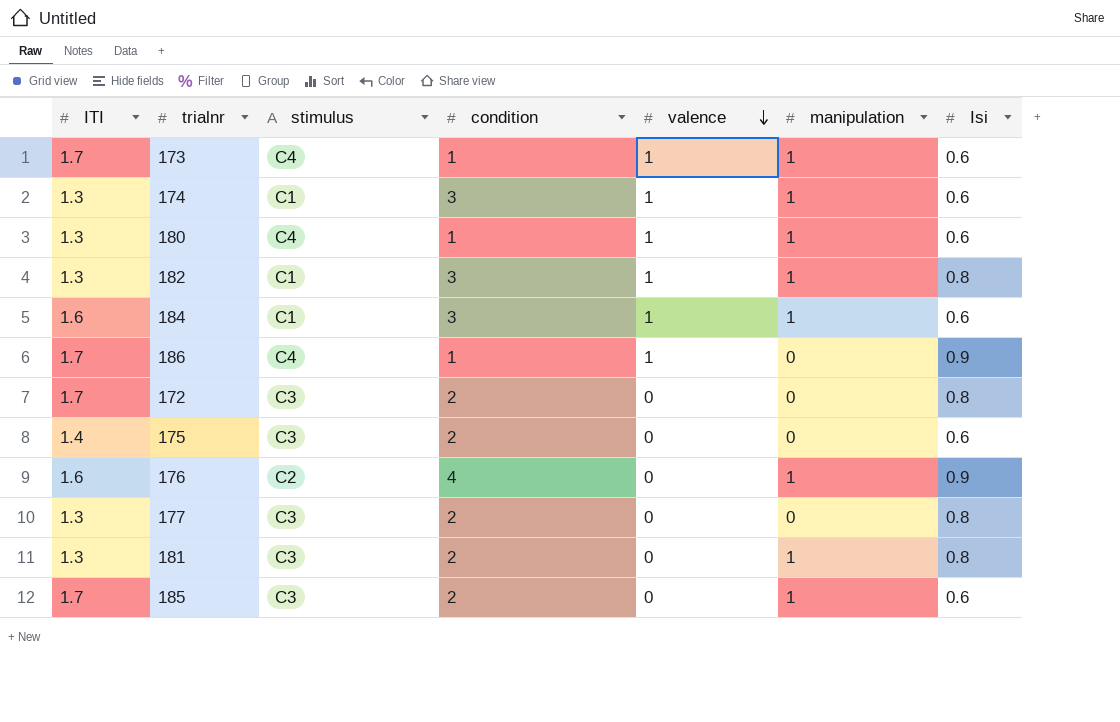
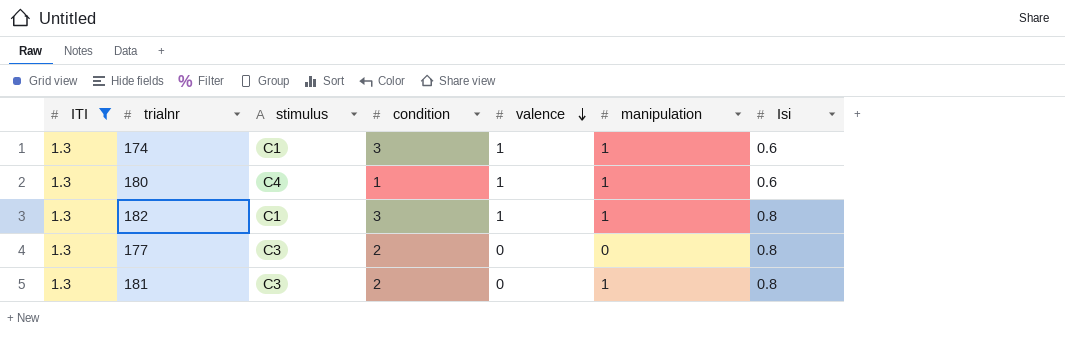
filter: none -> ITI = 1.3

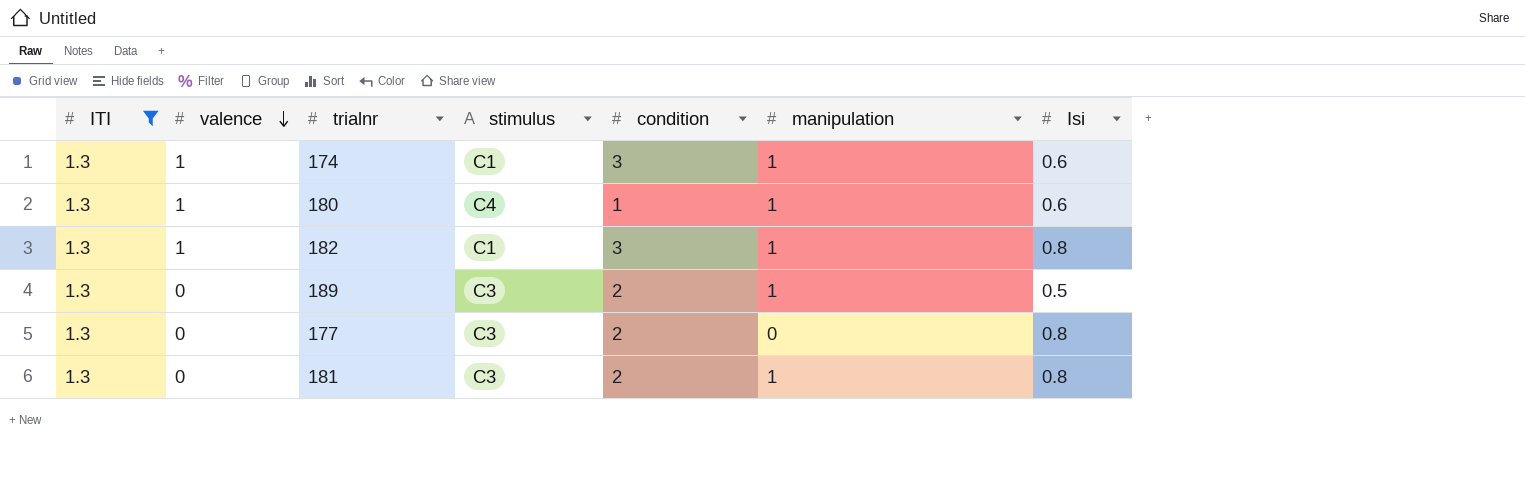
column valence | position: 5 -> 2
row 189: none -> 1.3 | 0 | C3 | 2 | 1 | 0.5

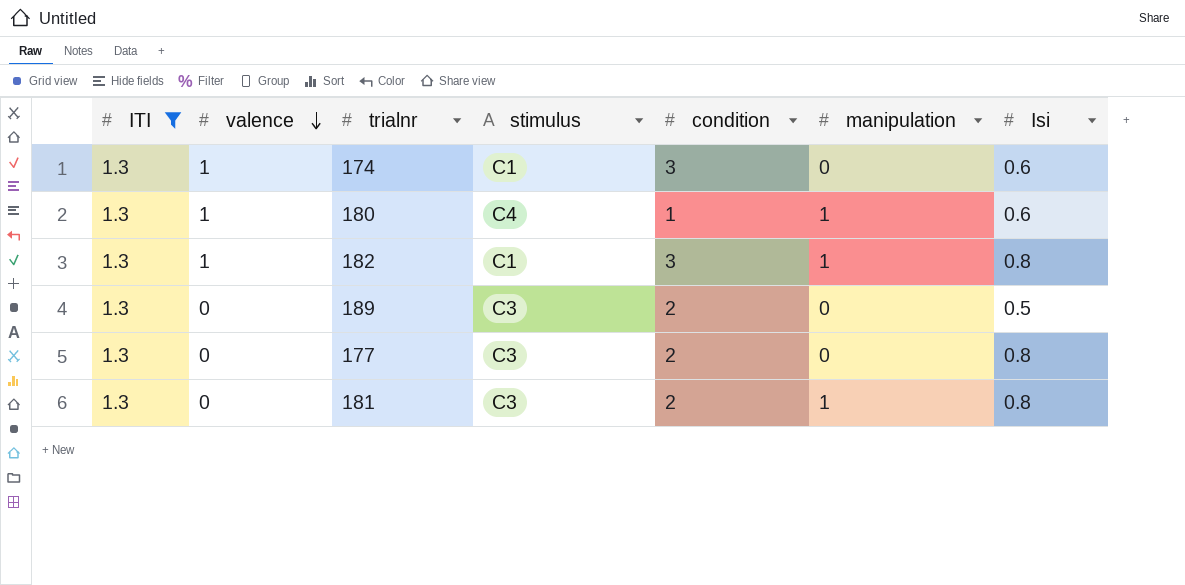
174 | manipulation: 1 -> 0
189 | manipulation: 1 -> 0

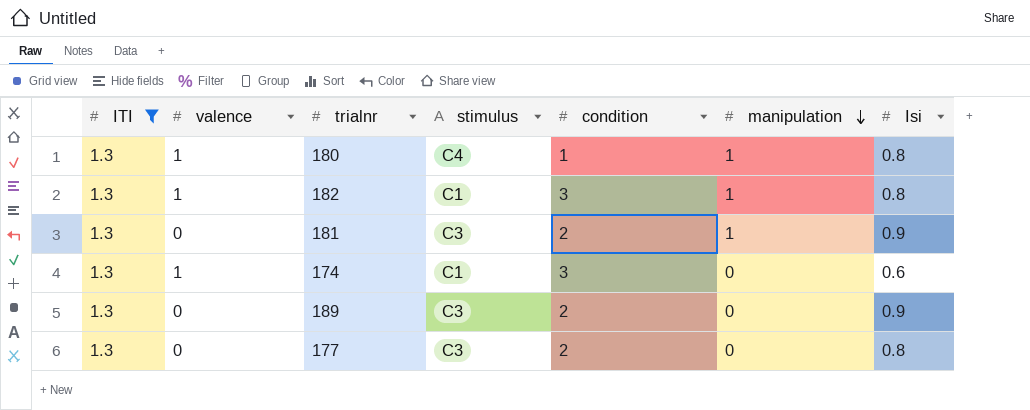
row order: valence descending -> manipulation descending
180 | Isi: 0.6 -> 0.8
181 | Isi: 0.8 -> 0.9
189 | Isi: 0.5 -> 0.9

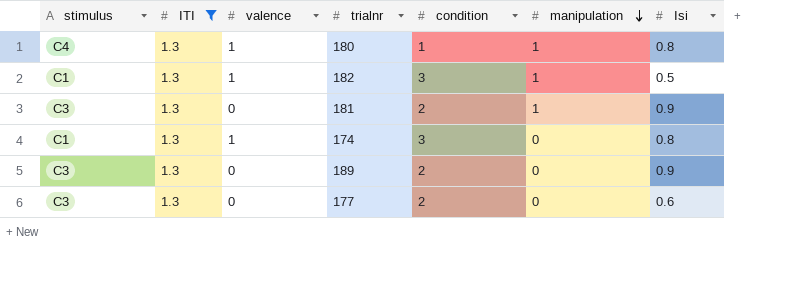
column stimulus | position: 4 -> 1
182 | Isi: 0.8 -> 0.5
174 | Isi: 0.6 -> 0.8
177 | Isi: 0.8 -> 0.6

